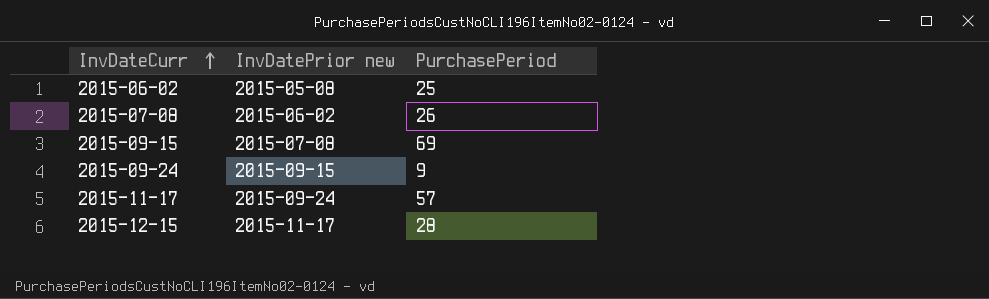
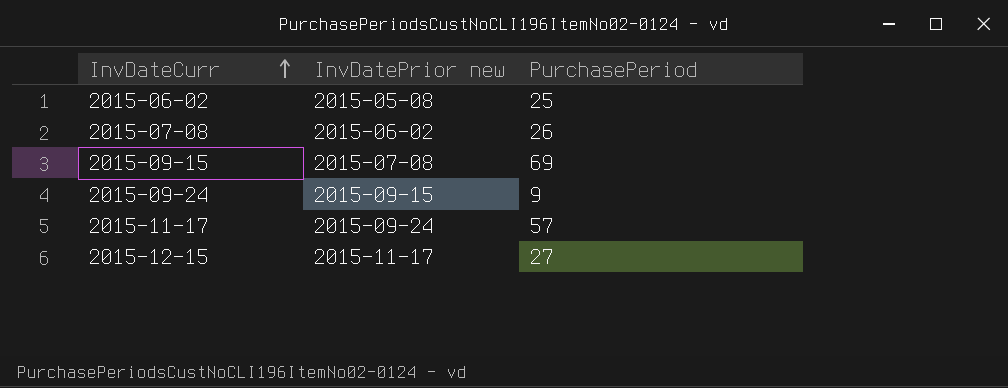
2015-12-15 | PurchasePeriod: 28 -> 27

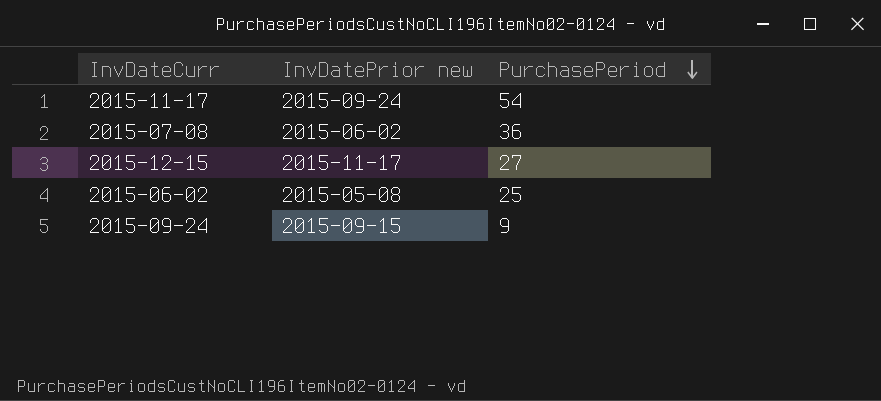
row order: InvDateCurr ascending -> PurchasePeriod descending
row 2015-09-15: 2015-07-08 | 69 -> none
2015-11-17 | PurchasePeriod: 57 -> 54
2015-07-08 | PurchasePeriod: 26 -> 36

